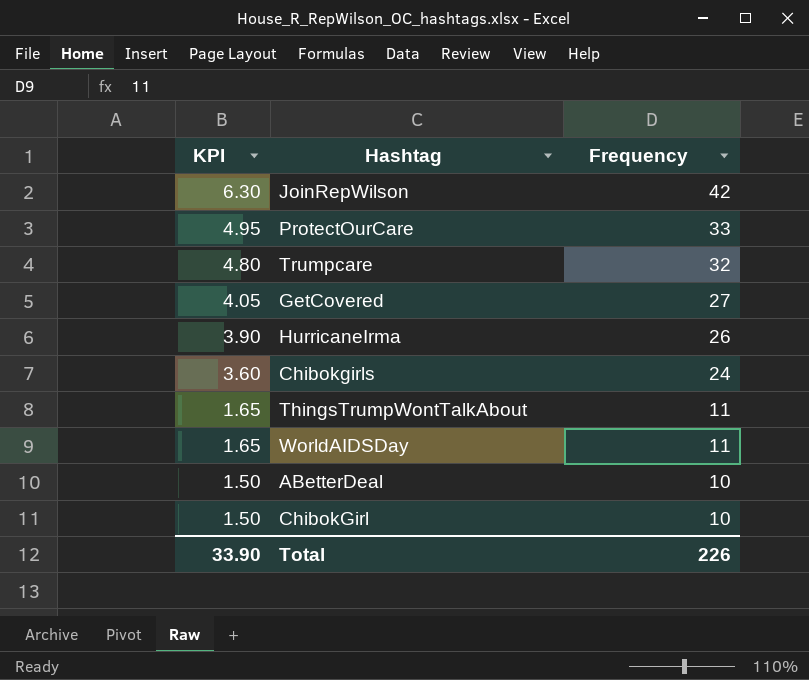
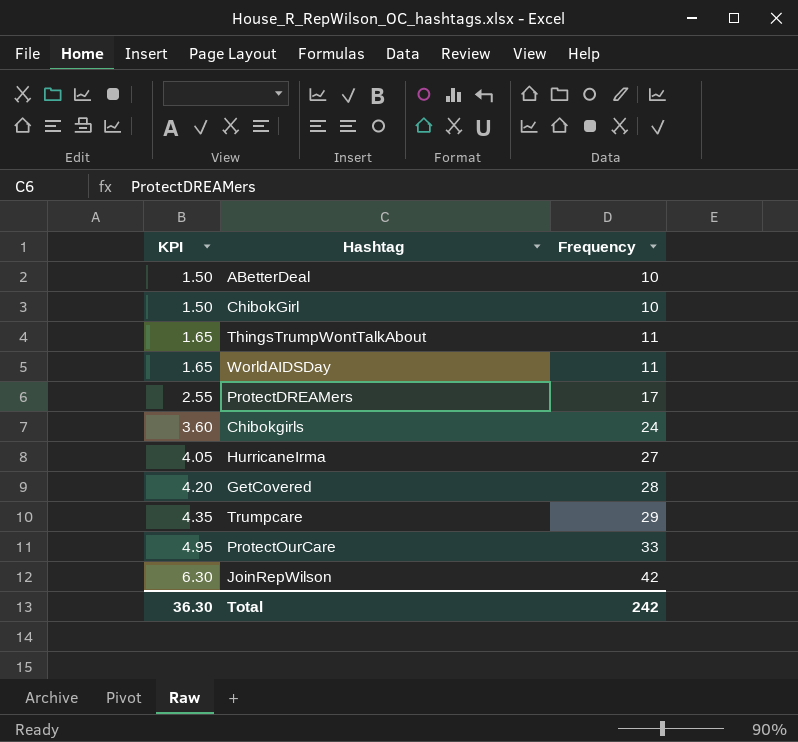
row order: KPI descending -> KPI ascending
row ProtectDREAMers: none -> 2.55 | 17
HurricaneIrma | KPI: 3.90 -> 4.05
HurricaneIrma | Frequency: 26 -> 27
GetCovered | KPI: 4.05 -> 4.20
GetCovered | Frequency: 27 -> 28
Trumpcare | KPI: 4.80 -> 4.35
Trumpcare | Frequency: 32 -> 29
Total | KPI: 33.90 -> 36.30
Total | Frequency: 226 -> 242

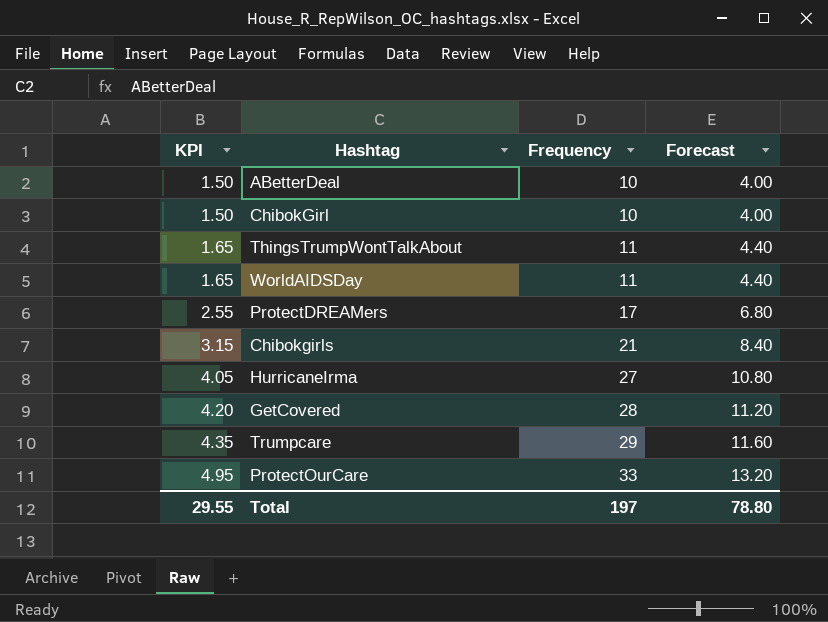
column Forecast | formula: none -> [Frequency] * 0.4
row JoinRepWilson: 6.30 | 42 -> none
Chibokgirls | KPI: 3.60 -> 3.15
Chibokgirls | Frequency: 24 -> 21
Total | KPI: 36.30 -> 29.55
Total | Frequency: 242 -> 197

